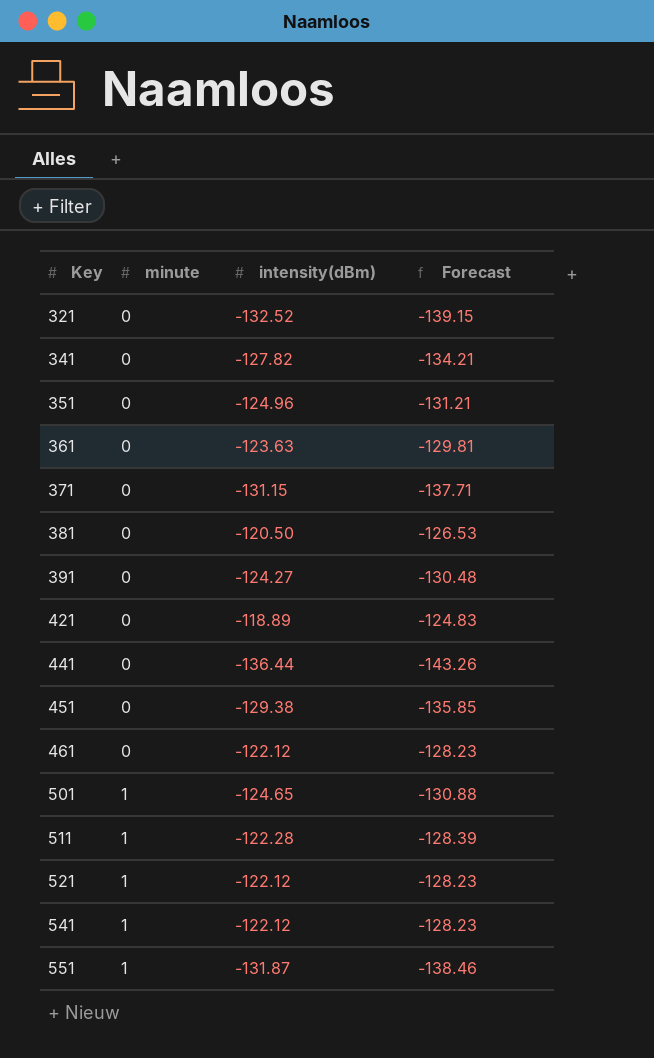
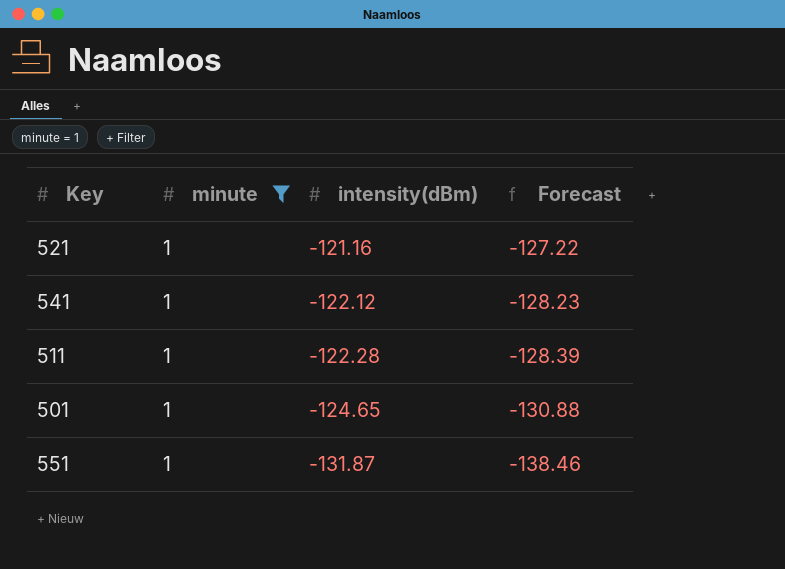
filter: none -> minute = 1
row order: Key ascending -> intensity(dBm) descending
521 | intensity(dBm): -122.12 -> -121.16
521 | Forecast: -128.23 -> -127.22

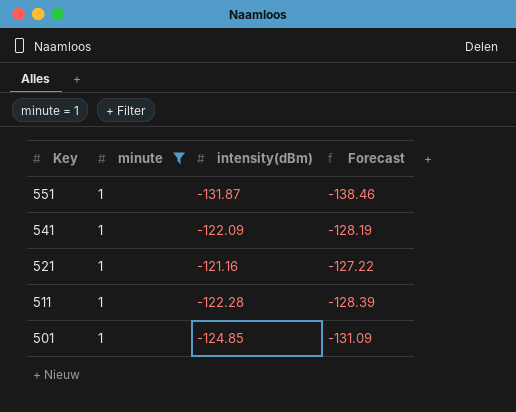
row order: intensity(dBm) descending -> Key descending
541 | intensity(dBm): -122.12 -> -122.09
541 | Forecast: -128.23 -> -128.19
501 | intensity(dBm): -124.65 -> -124.85
501 | Forecast: -130.88 -> -131.09

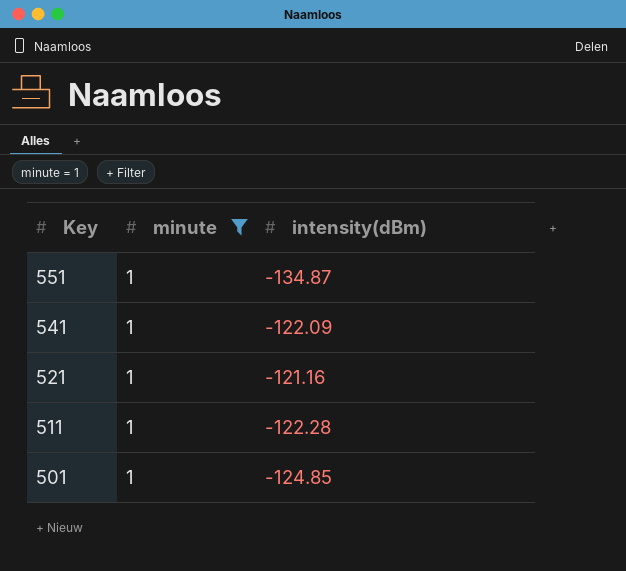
column Forecast | formula: [intensity(dBm)] * 1.05 -> none
551 | intensity(dBm): -131.87 -> -134.87

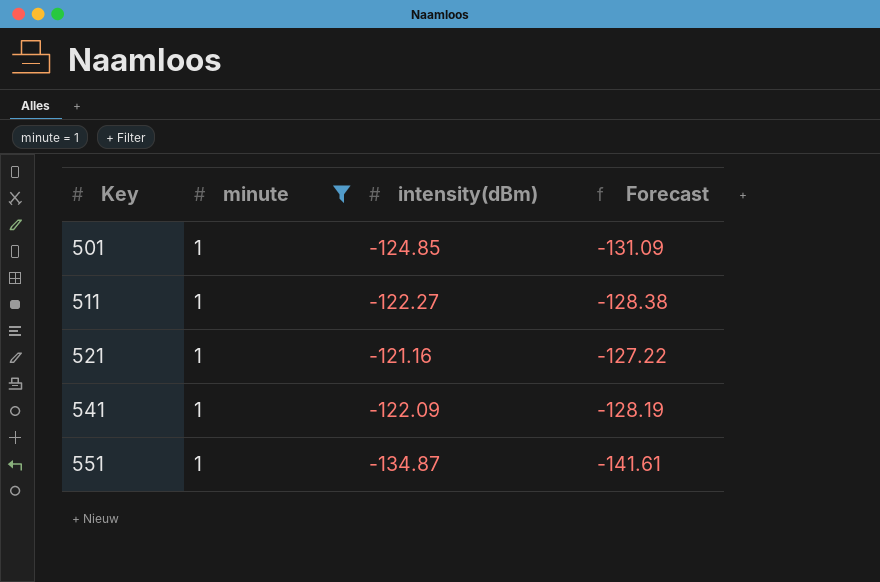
row order: Key descending -> Key ascending
column Forecast | formula: none -> [intensity(dBm)] * 1.05
511 | intensity(dBm): -122.28 -> -122.27

